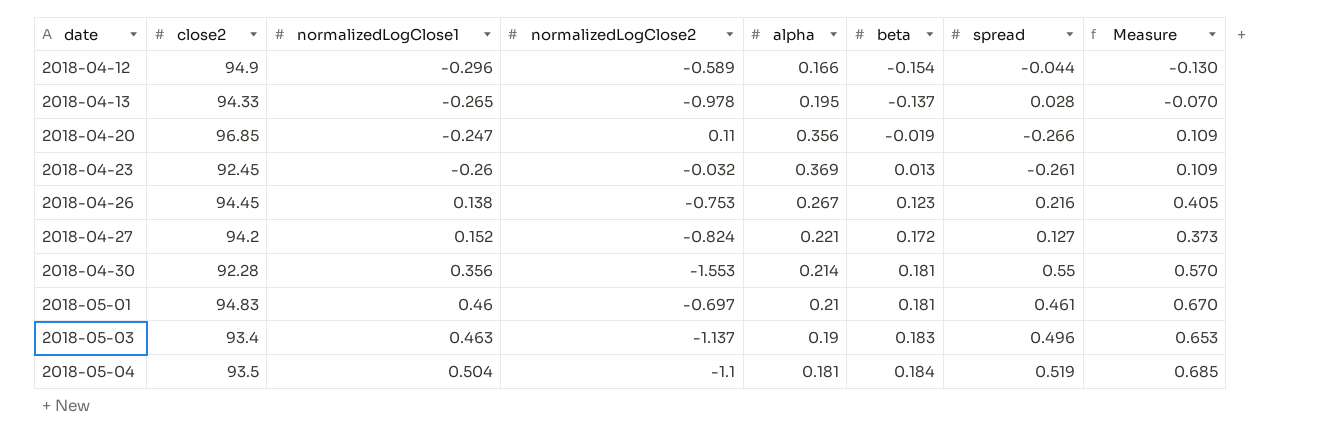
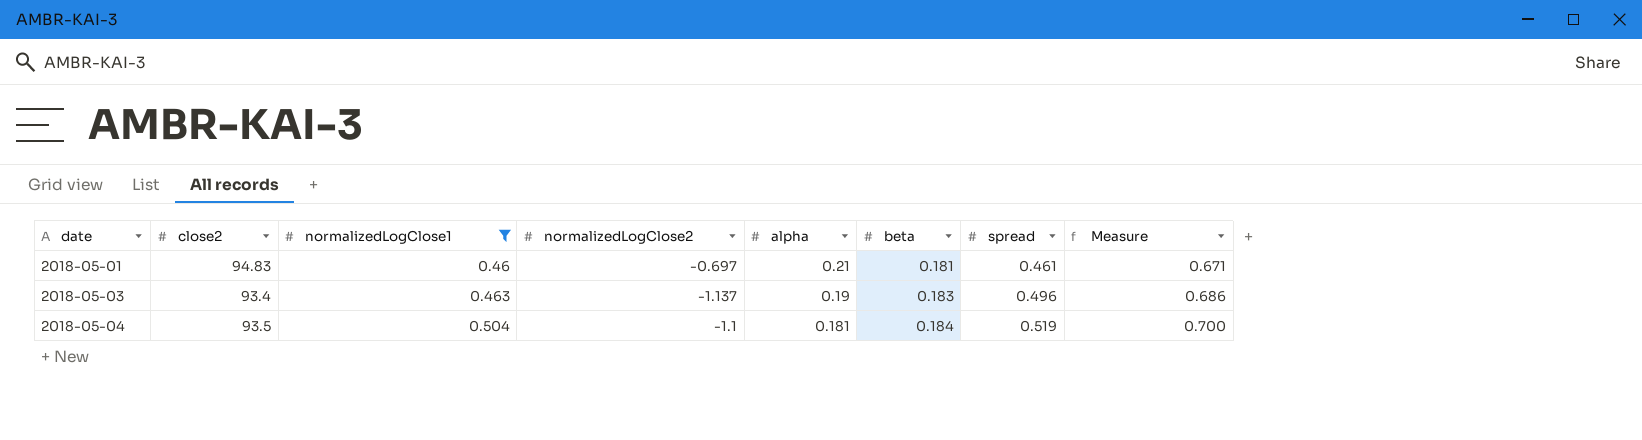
filter: none -> normalizedLogClose1 >= 0.46
column Measure | formula: [normalizedLogClose1] + [alpha] -> [alpha] + [spread]

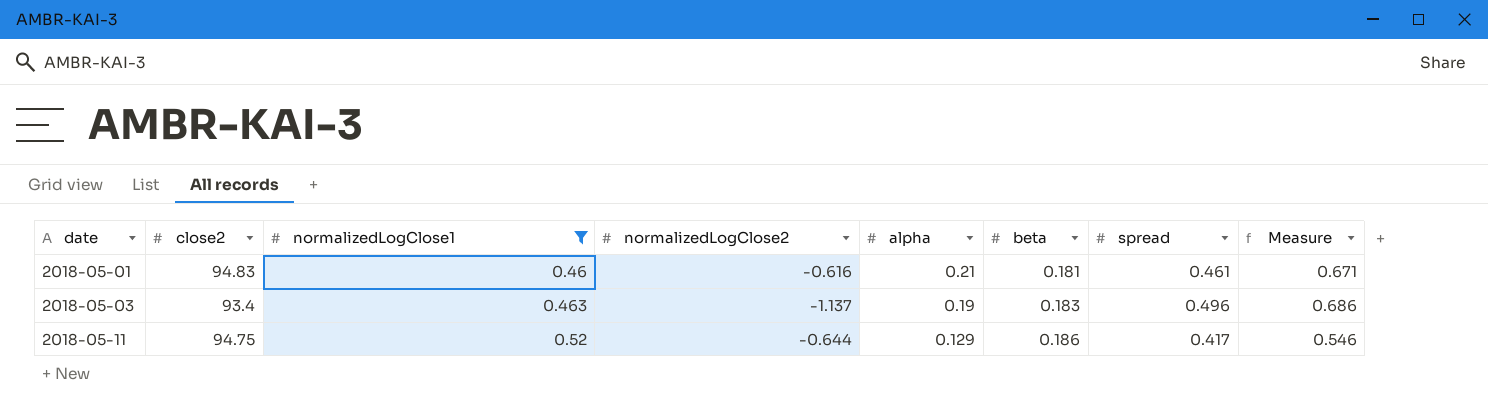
row 2018-05-04: 93.5 | 0.504 | -1.1 | 0.181 | 0.184 | 0.519 | 0.700 -> none
2018-05-01 | normalizedLogClose2: -0.697 -> -0.616
row 2018-05-11: none -> 94.75 | 0.52 | -0.644 | 0.129 | 0.186 | 0.417 | 0.546

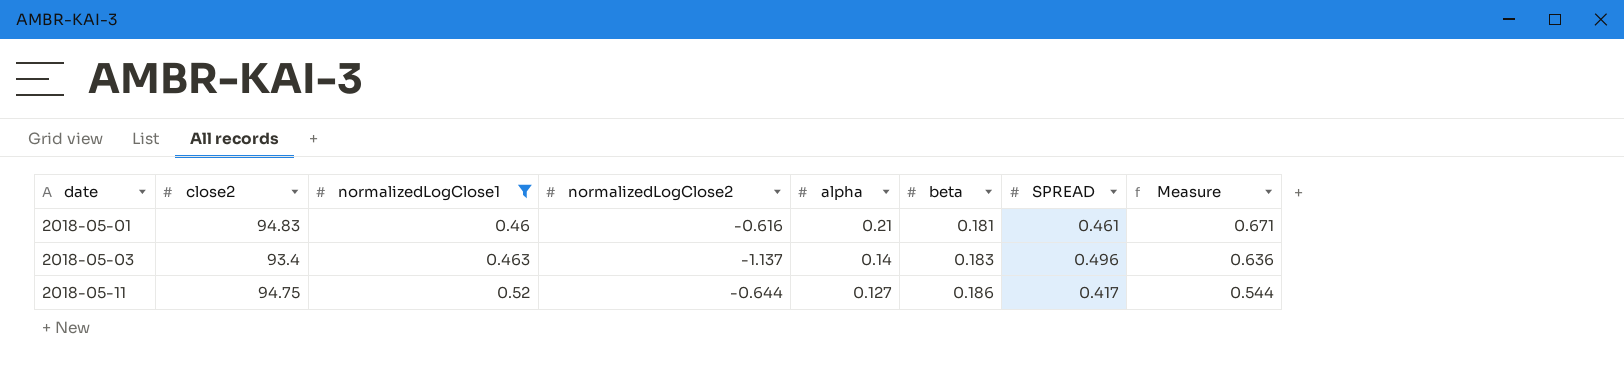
column name: spread -> SPREAD
2018-05-03 | alpha: 0.19 -> 0.14
2018-05-03 | Measure: 0.686 -> 0.636
2018-05-11 | alpha: 0.129 -> 0.127
2018-05-11 | Measure: 0.546 -> 0.544

